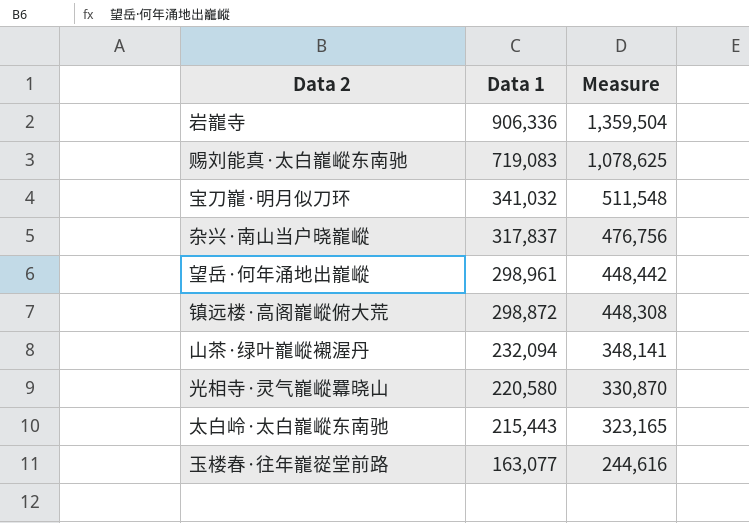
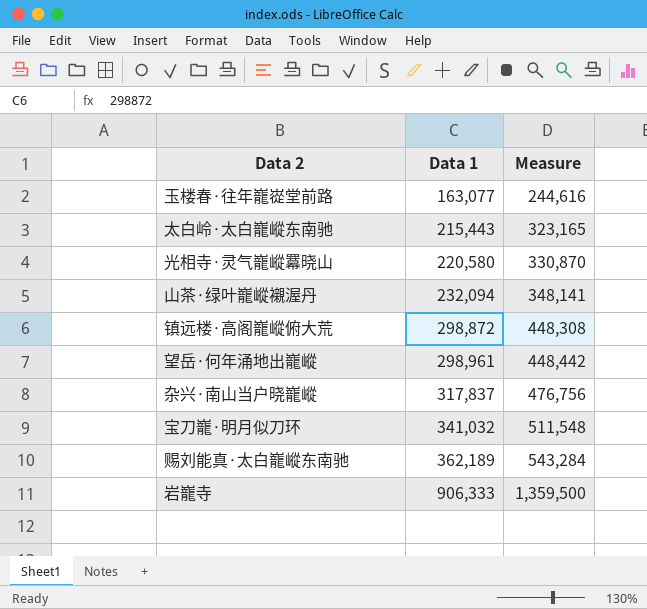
row order: Data 1 descending -> Data 1 ascending
赐刘能真·太白巃嵷东南驰 | Data 1: 719,083 -> 362,189
赐刘能真·太白巃嵷东南驰 | Measure: 1,078,625 -> 543,284
岩巃寺 | Data 1: 906,336 -> 906,333
岩巃寺 | Measure: 1,359,504 -> 1,359,500

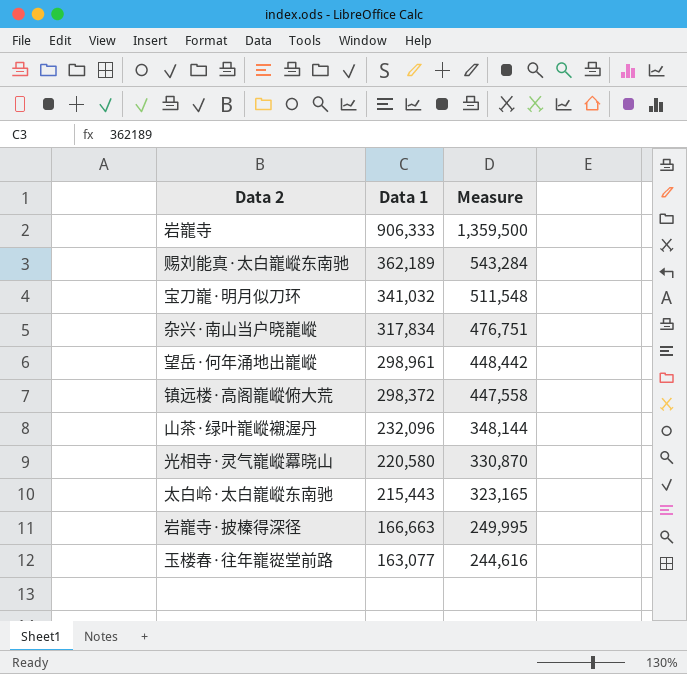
row order: Data 1 ascending -> Data 1 descending
杂兴·南山当户晓巃嵷 | Data 1: 317,837 -> 317,834
杂兴·南山当户晓巃嵷 | Measure: 476,756 -> 476,751
镇远楼·高阁巃嵷俯大荒 | Data 1: 298,872 -> 298,372
镇远楼·高阁巃嵷俯大荒 | Measure: 448,308 -> 447,558
山茶·绿叶巃嵷襯渥丹 | Data 1: 232,094 -> 232,096
山茶·绿叶巃嵷襯渥丹 | Measure: 348,141 -> 348,144
row 岩巃寺·披榛得深径: none -> 166,663 | 249,995

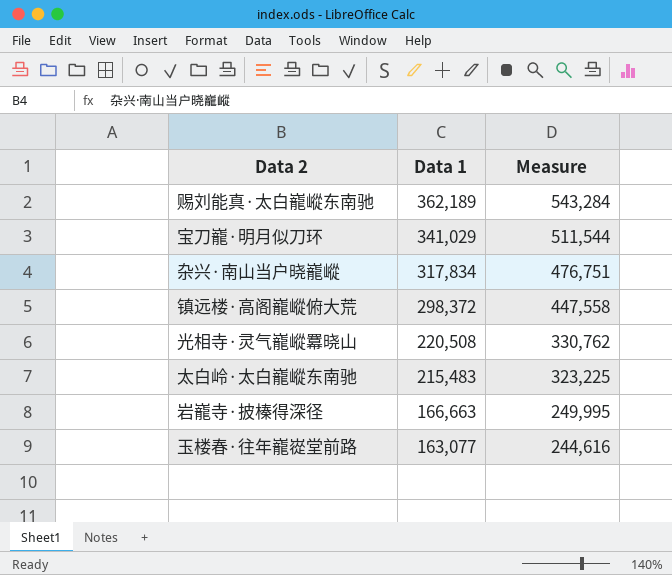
row 岩巃寺: 906,333 | 1,359,500 -> none
row 望岳·何年涌地出巃嵷: 298,961 | 448,442 -> none
row 山茶·绿叶巃嵷襯渥丹: 232,096 | 348,144 -> none
宝刀巃·明月似刀环 | Data 1: 341,032 -> 341,029
宝刀巃·明月似刀环 | Measure: 511,548 -> 511,544
光相寺·灵气巃嵷羃晓山 | Data 1: 220,580 -> 220,508
光相寺·灵气巃嵷羃晓山 | Measure: 330,870 -> 330,762
太白岭·太白巃嵷东南驰 | Data 1: 215,443 -> 215,483
太白岭·太白巃嵷东南驰 | Measure: 323,165 -> 323,225

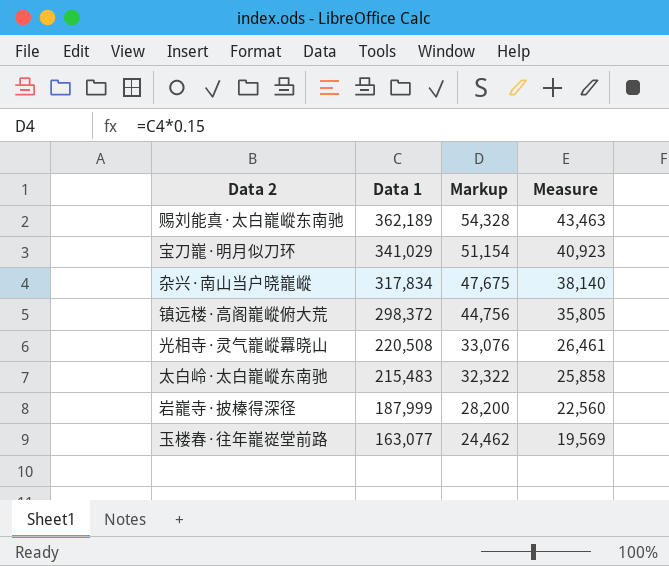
column Markup | formula: none -> [Data 1] * 0.15
column Measure | formula: [Data 1] * 1.5 -> [Data 1] * 0.12
岩巃寺·披榛得深径 | Data 1: 166,663 -> 187,999

